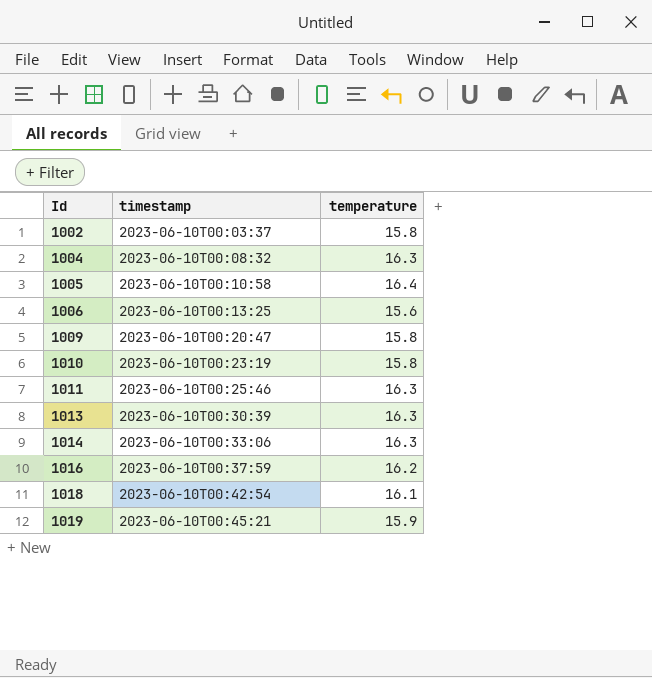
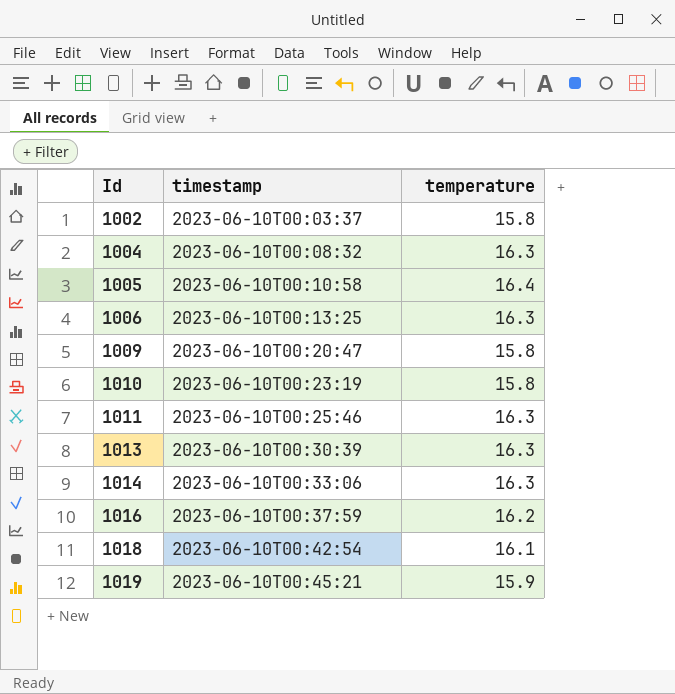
1006 | temperature: 15.6 -> 16.3

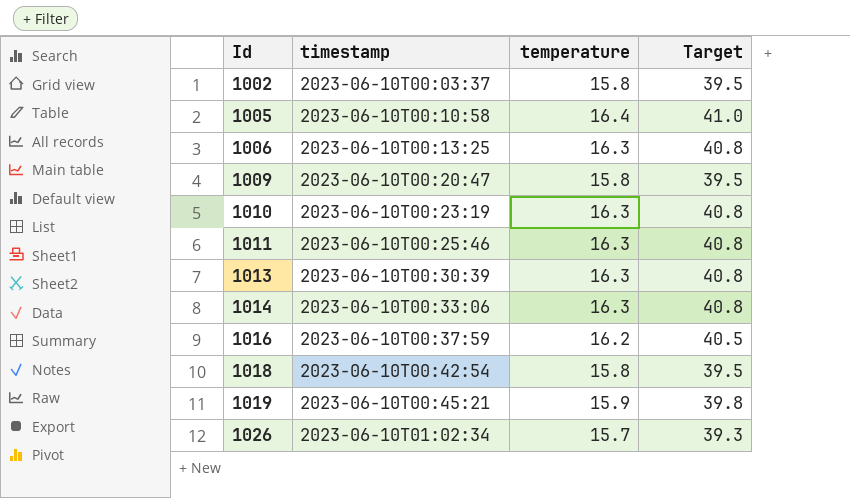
column Target | formula: none -> [temperature] * 2.5
row 1004: 2023-06-10T00:08:32 | 16.3 -> none
1010 | temperature: 15.8 -> 16.3
1018 | temperature: 16.1 -> 15.8
row 1026: none -> 2023-06-10T01:02:34 | 15.7 | 39.3

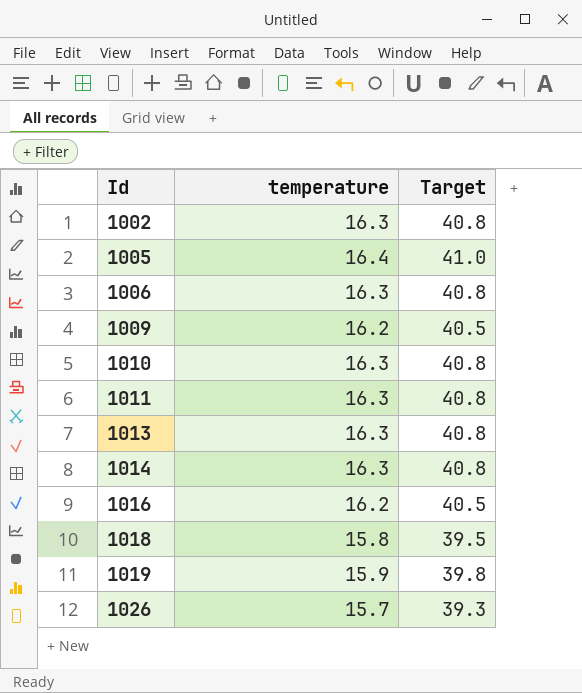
column timestamp | position: 2 -> none
1002 | temperature: 15.8 -> 16.3
1002 | Target: 39.5 -> 40.8
1009 | temperature: 15.8 -> 16.2
1009 | Target: 39.5 -> 40.5

